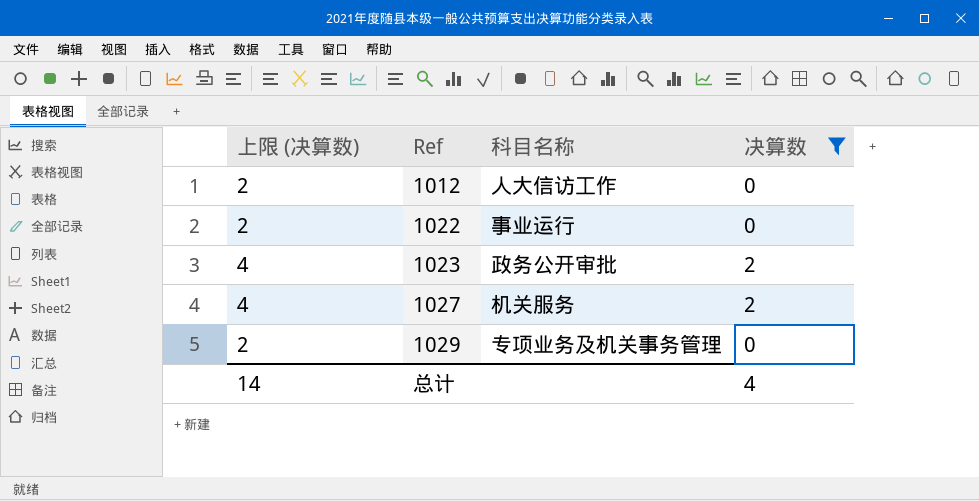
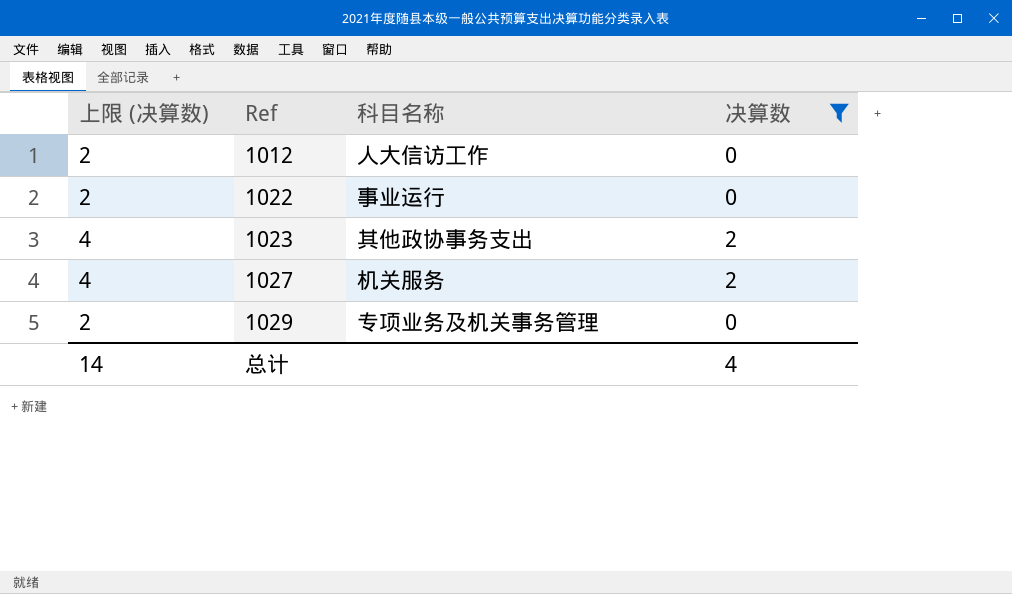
1023 | 科目名称: 政务公开审批 -> 其他政协事务支出

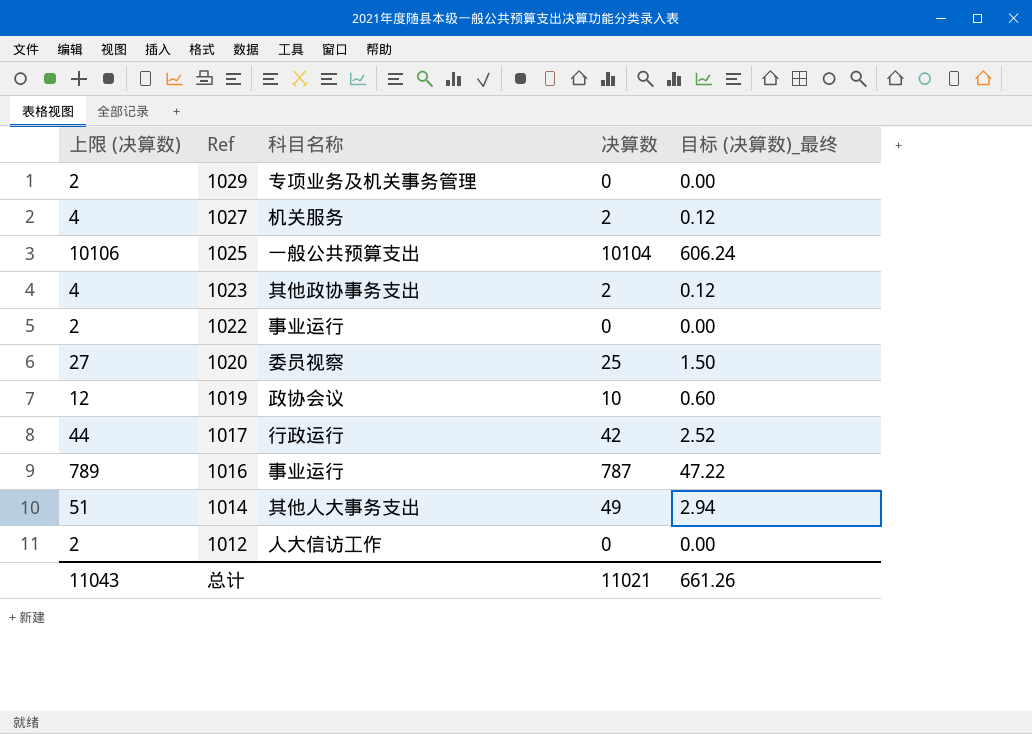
filter: 决算数 <= 2 -> none
row order: Ref ascending -> Ref descending
column 目标 (决算数)_最终 | formula: none -> [决算数] * 0.06
总计 | 上限 (决算数): 14 -> 11043
总计 | 决算数: 4 -> 11021

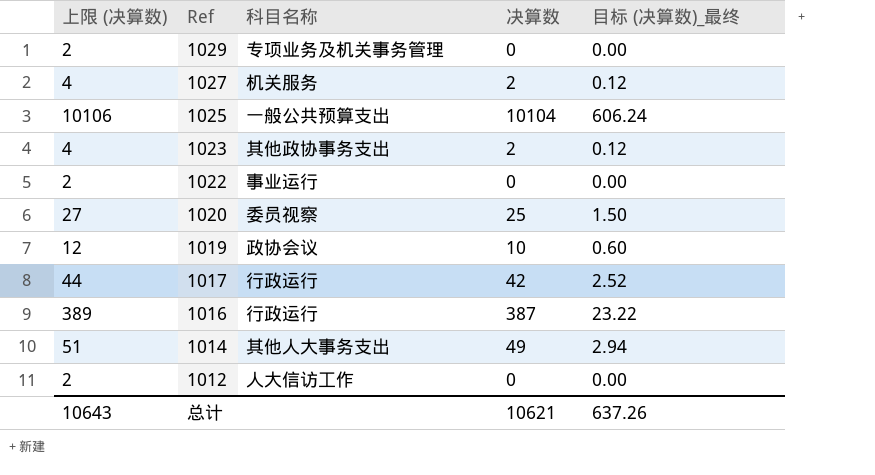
1016 | 上限 (决算数): 789 -> 389
1016 | 科目名称: 事业运行 -> 行政运行
1016 | 决算数: 787 -> 387
1016 | 目标 (决算数)_最终: 47.22 -> 23.22
总计 | 上限 (决算数): 11043 -> 10643
总计 | 决算数: 11021 -> 10621
总计 | 目标 (决算数)_最终: 661.26 -> 637.26

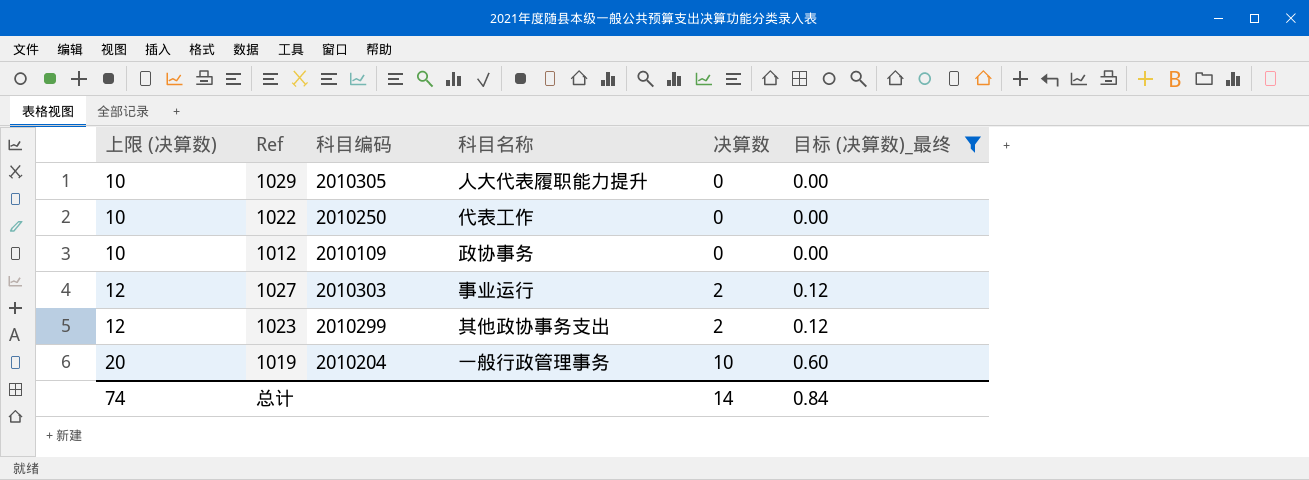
filter: none -> 目标 (决算数)_最终 <= 0.60
row order: Ref descending -> 上限 (决算数) ascending
column 上限 (决算数) | formula: [决算数] + 2 -> [决算数] + 10
column 科目编码 | position: none -> 3
1029 | 科目名称: 专项业务及机关事务管理 -> 人大代表履职能力提升
1022 | 科目名称: 事业运行 -> 代表工作
1012 | 科目名称: 人大信访工作 -> 政协事务
1027 | 科目名称: 机关服务 -> 事业运行
1019 | 科目名称: 政协会议 -> 一般行政管理事务
总计 | 上限 (决算数): 10643 -> 74
总计 | 决算数: 10621 -> 14
总计 | 目标 (决算数)_最终: 637.26 -> 0.84

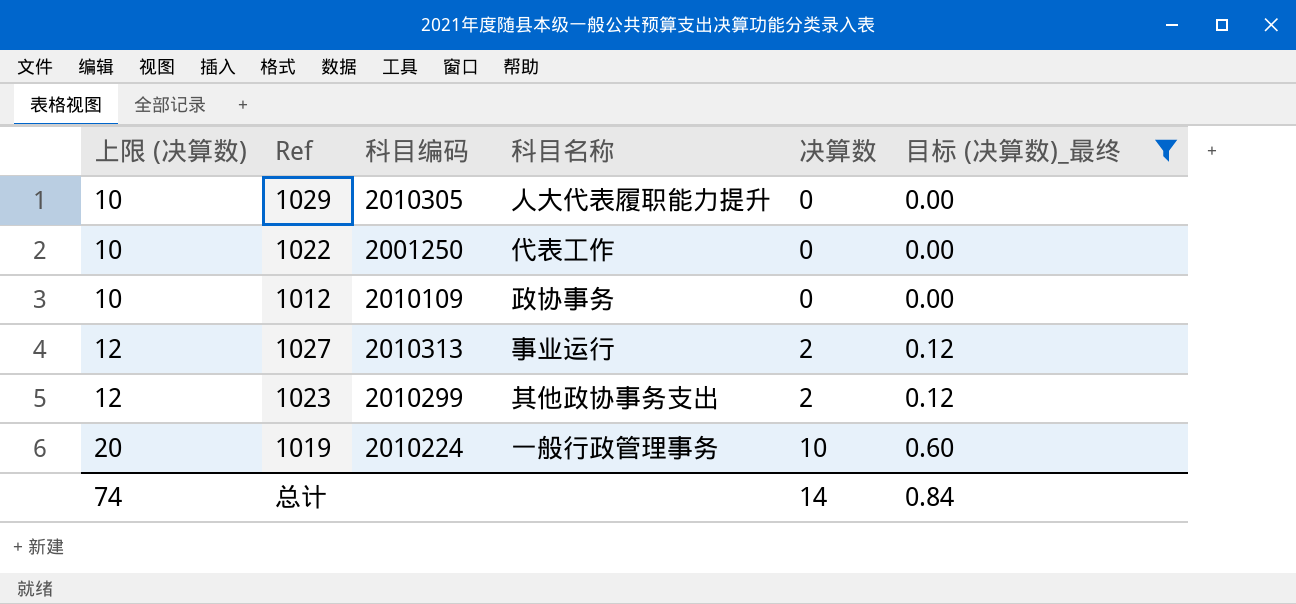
1022 | 科目编码: 2010250 -> 2001250
1027 | 科目编码: 2010303 -> 2010313
1019 | 科目编码: 2010204 -> 2010224

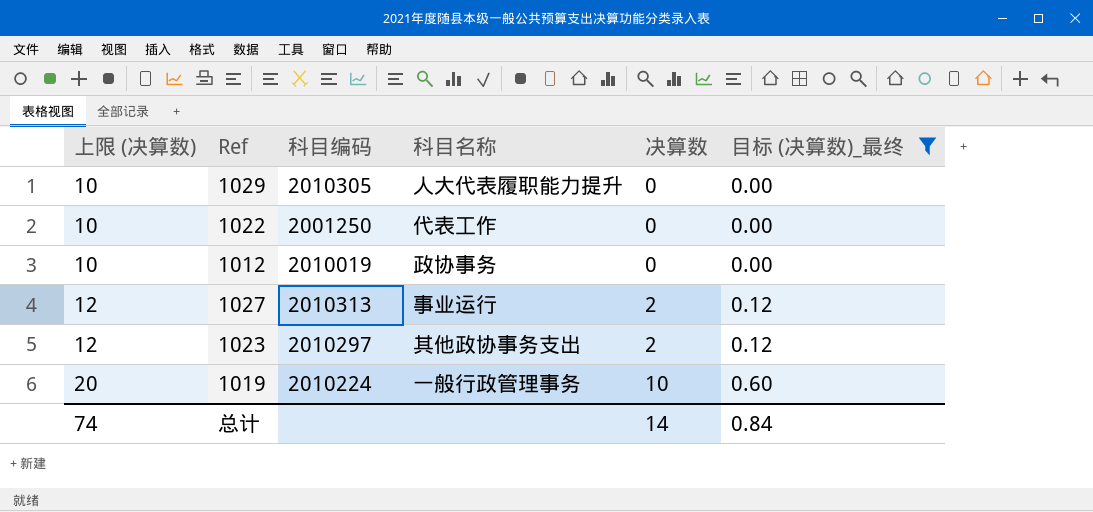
1012 | 科目编码: 2010109 -> 2010019
1023 | 科目编码: 2010299 -> 2010297

